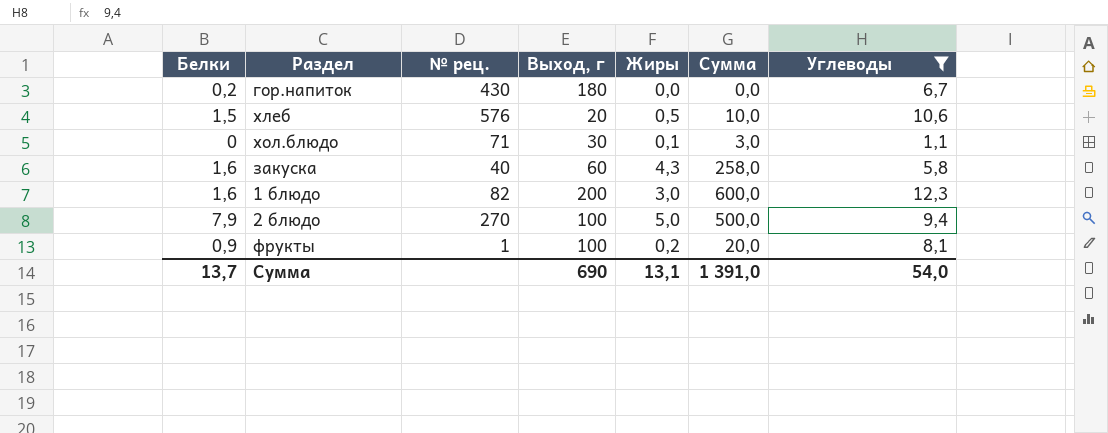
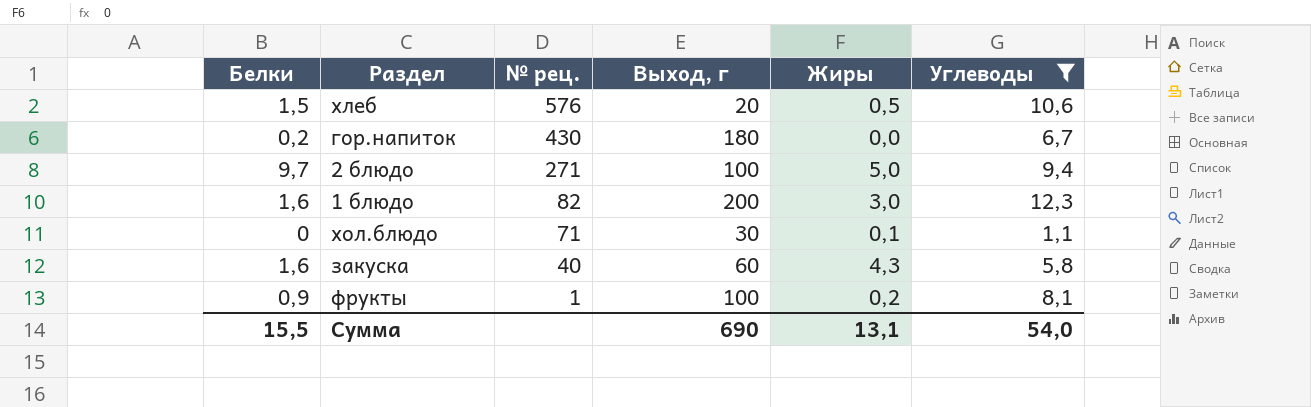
row order: none -> № рец. descending
column Сумма | formula: [Выход, г] * [Жиры] -> none
2 блюдо | Белки: 7,9 -> 9,7
2 блюдо | № рец.: 270 -> 271
Сумма | Белки: 13,7 -> 15,5

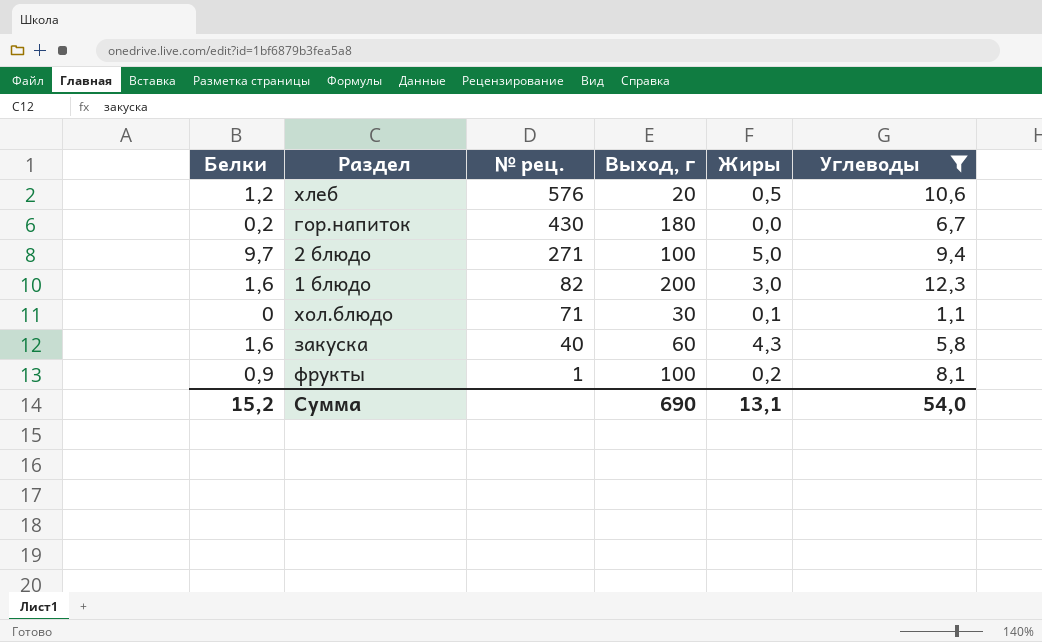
хлеб | Белки: 1,5 -> 1,2
Сумма | Белки: 15,5 -> 15,2

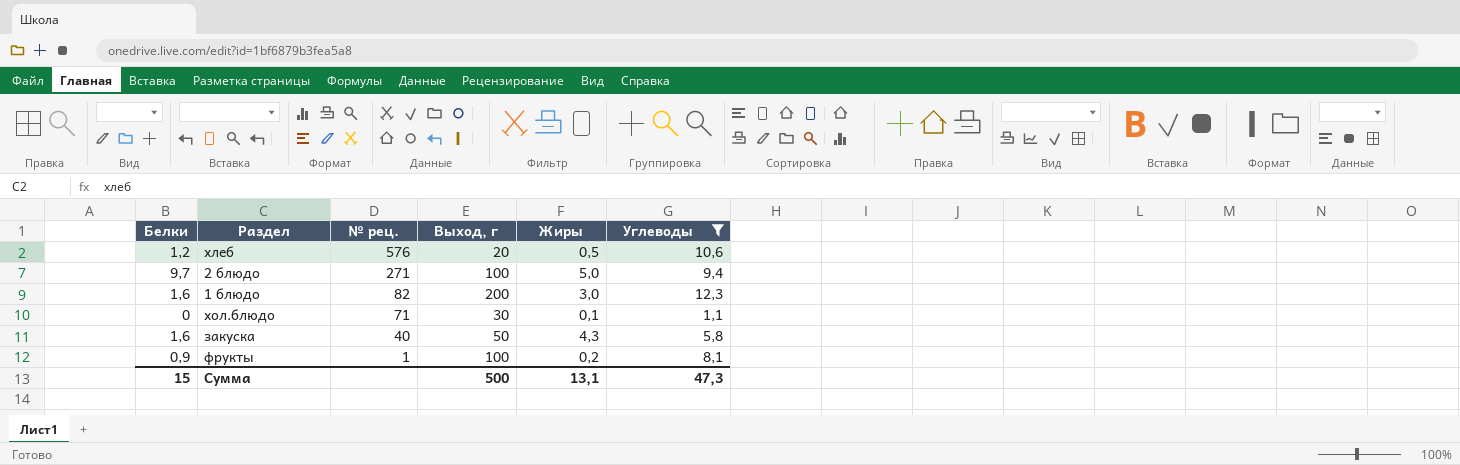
row гор.напиток: 0,2 | 430 | 180 | 0,0 | 6,7 -> none
закуска | Выход, г: 60 -> 50
Сумма | Белки: 15,2 -> 15
Сумма | Выход, г: 690 -> 500
Сумма | Углеводы: 54,0 -> 47,3

